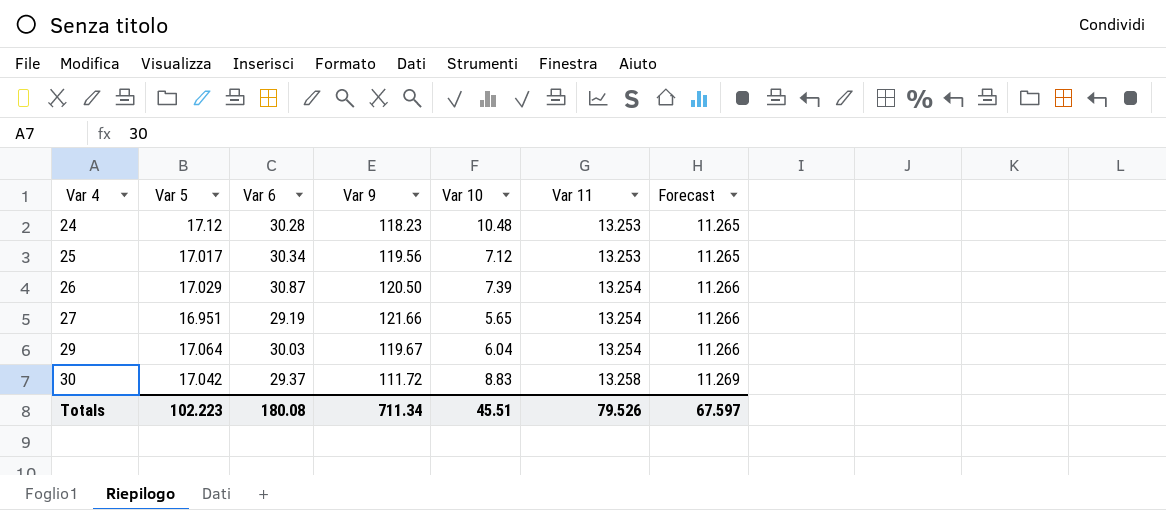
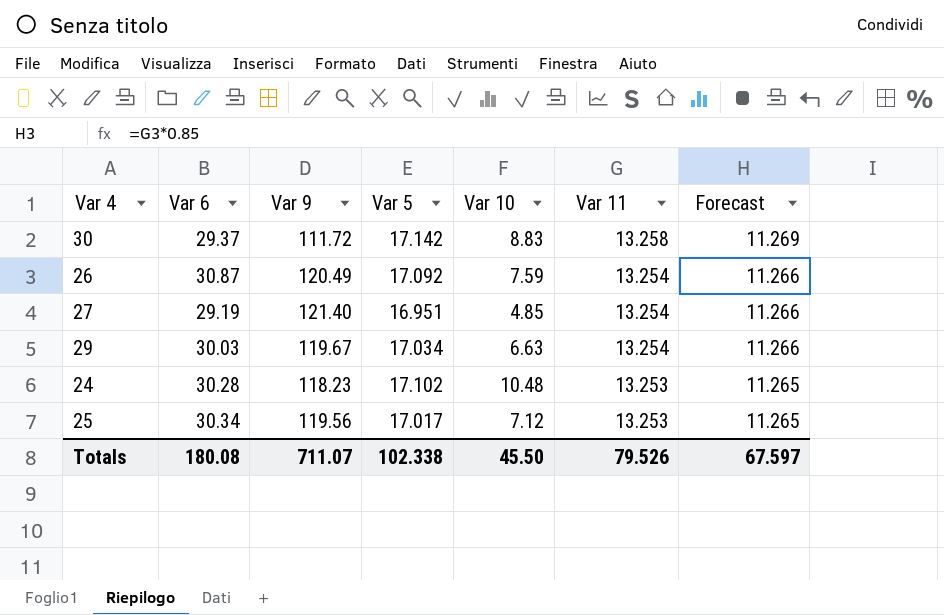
row order: Var 4 ascending -> Var 11 descending
column Var 5 | position: 2 -> 4
30 | Var 5: 17.042 -> 17.142
26 | Var 9: 120.50 -> 120.49
26 | Var 5: 17.029 -> 17.092
26 | Var 10: 7.39 -> 7.59
27 | Var 9: 121.66 -> 121.40
27 | Var 10: 5.65 -> 4.85
29 | Var 5: 17.064 -> 17.034
29 | Var 10: 6.04 -> 6.63
24 | Var 5: 17.12 -> 17.102
Totals | Var 9: 711.34 -> 711.07
Totals | Var 5: 102.223 -> 102.338
Totals | Var 10: 45.51 -> 45.50

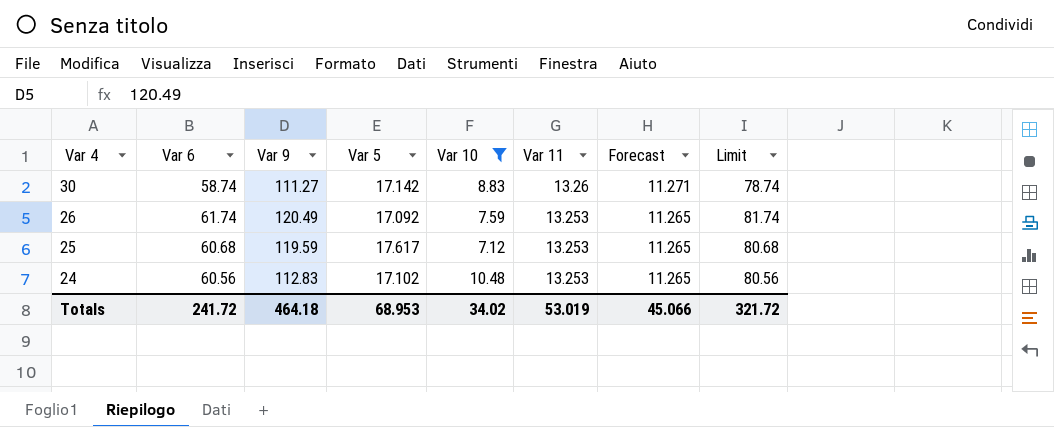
filter: none -> Var 10 >= 7.12
row order: Var 11 descending -> Var 4 descending
column Limit | formula: none -> [Var 6] + 20
30 | Var 6: 29.37 -> 58.74
30 | Var 9: 111.72 -> 111.27
30 | Var 11: 13.258 -> 13.26
30 | Forecast: 11.269 -> 11.271
26 | Var 6: 30.87 -> 61.74
26 | Var 11: 13.254 -> 13.253
26 | Forecast: 11.266 -> 11.265
25 | Var 6: 30.34 -> 60.68
25 | Var 9: 119.56 -> 119.59
25 | Var 5: 17.017 -> 17.617
24 | Var 6: 30.28 -> 60.56
24 | Var 9: 118.23 -> 112.83
Totals | Var 6: 180.08 -> 241.72
Totals | Var 9: 711.07 -> 464.18
Totals | Var 5: 102.338 -> 68.953
Totals | Var 10: 45.50 -> 34.02
Totals | Var 11: 79.526 -> 53.019
Totals | Forecast: 67.597 -> 45.066

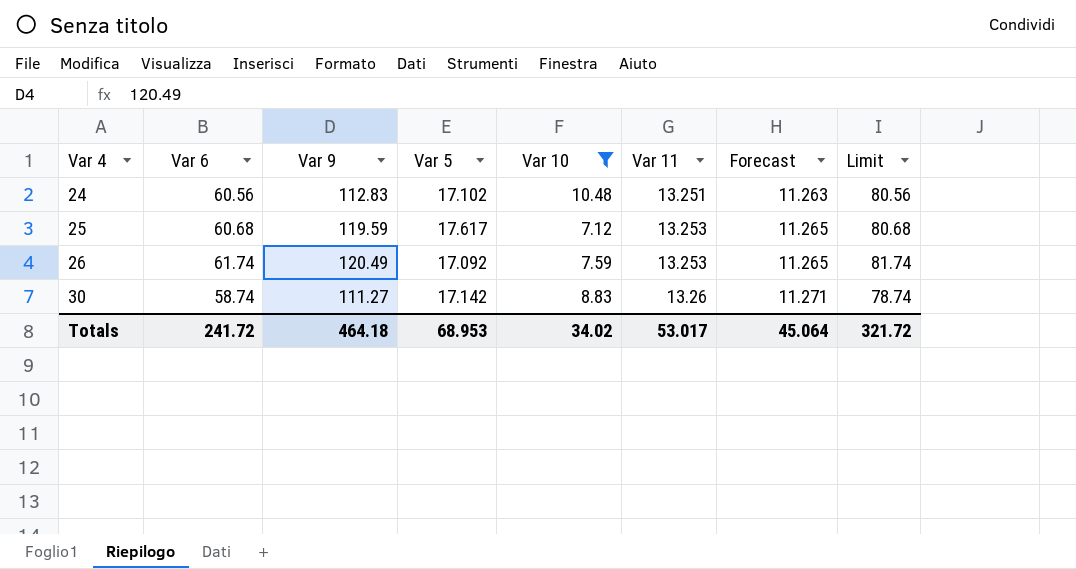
row order: Var 4 descending -> Var 4 ascending
24 | Var 11: 13.253 -> 13.251
24 | Forecast: 11.265 -> 11.263
Totals | Var 11: 53.019 -> 53.017
Totals | Forecast: 45.066 -> 45.064

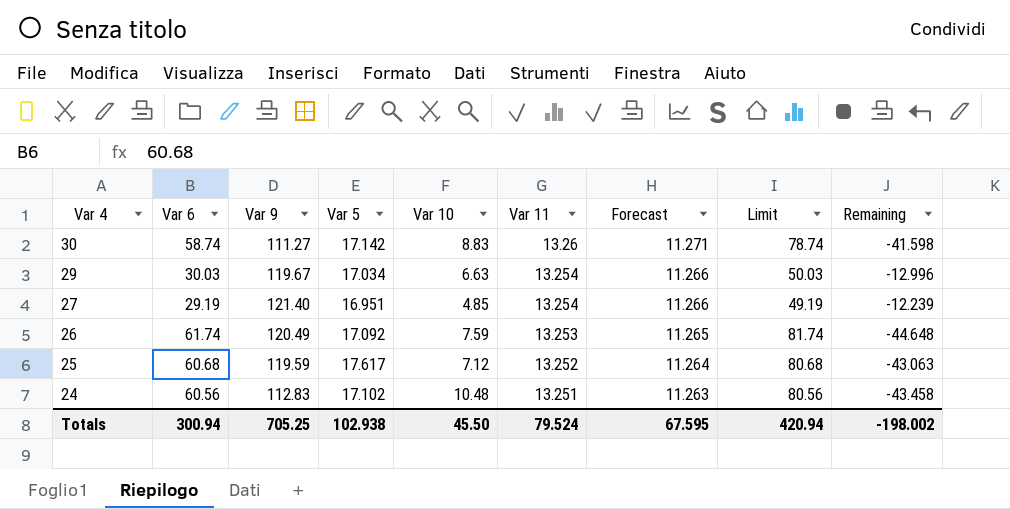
filter: Var 10 >= 7.12 -> none
row order: Var 4 ascending -> Var 4 descending
column Remaining | formula: none -> [Var 5] - [Var 6]
25 | Var 11: 13.253 -> 13.252
25 | Forecast: 11.265 -> 11.264
Totals | Var 6: 241.72 -> 300.94
Totals | Var 9: 464.18 -> 705.25
Totals | Var 5: 68.953 -> 102.938
Totals | Var 10: 34.02 -> 45.50
Totals | Var 11: 53.017 -> 79.524
Totals | Forecast: 45.064 -> 67.595
Totals | Limit: 321.72 -> 420.94

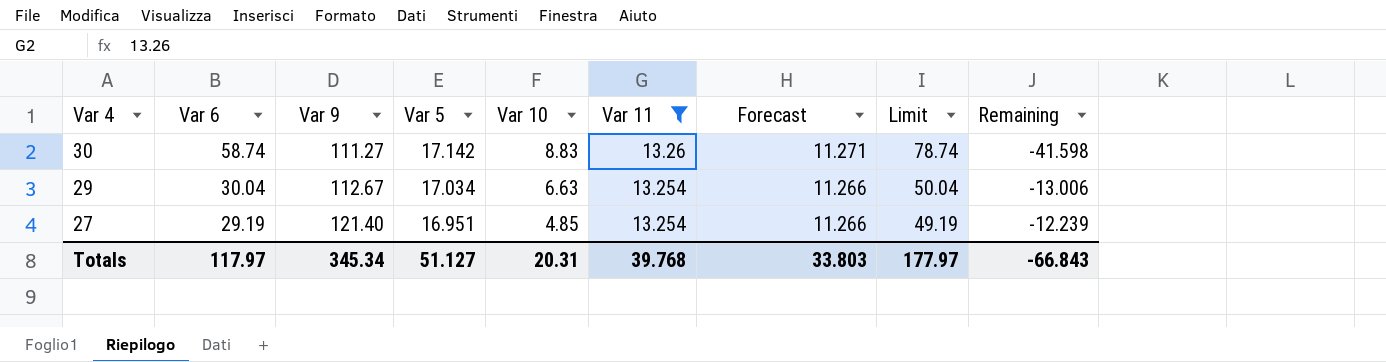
filter: none -> Var 11 >= 13.254
29 | Var 6: 30.03 -> 30.04
29 | Var 9: 119.67 -> 112.67
29 | Limit: 50.03 -> 50.04
29 | Remaining: -12.996 -> -13.006
Totals | Var 6: 300.94 -> 117.97
Totals | Var 9: 705.25 -> 345.34
Totals | Var 5: 102.938 -> 51.127
Totals | Var 10: 45.50 -> 20.31
Totals | Var 11: 79.524 -> 39.768
Totals | Forecast: 67.595 -> 33.803
Totals | Limit: 420.94 -> 177.97
Totals | Remaining: -198.002 -> -66.843

